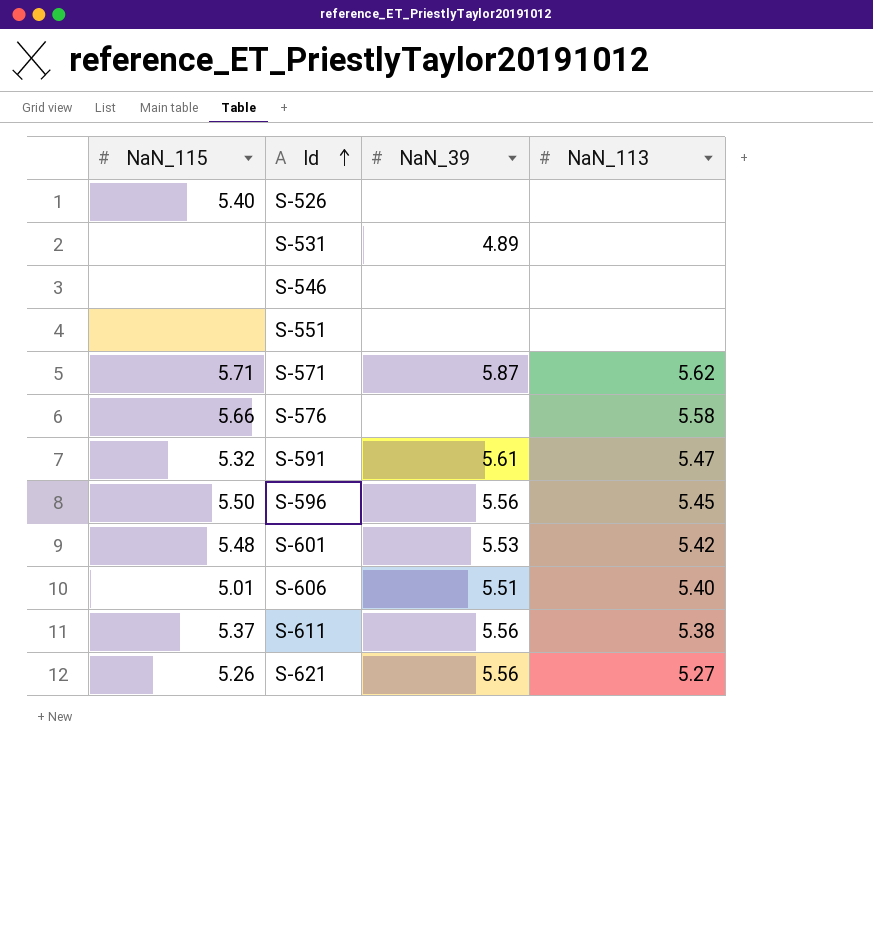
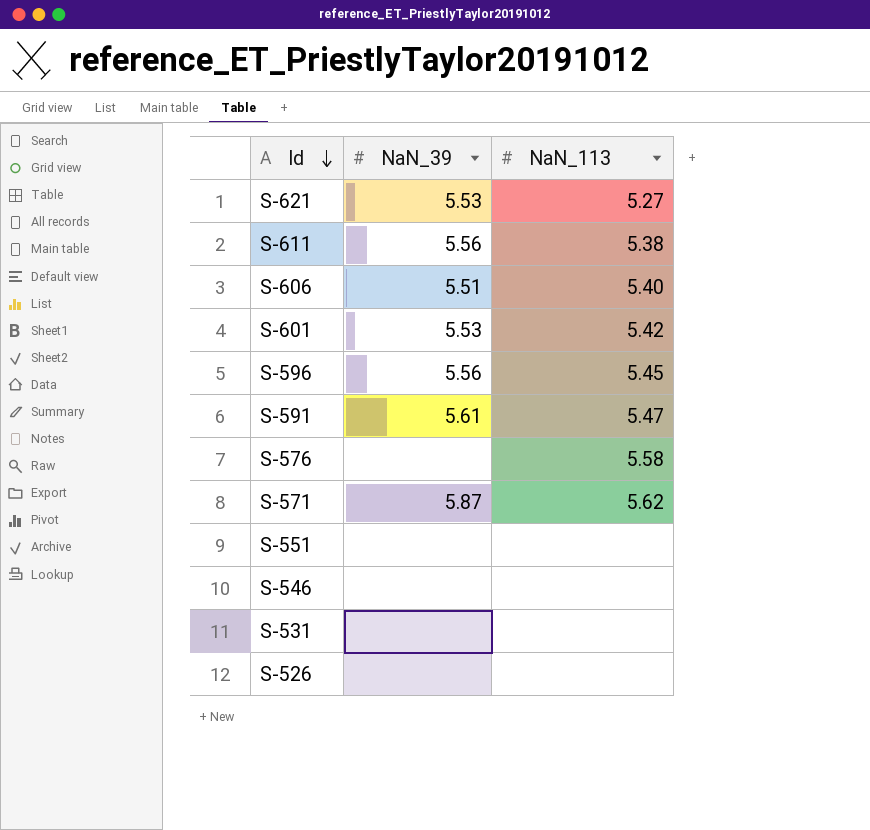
row order: Id ascending -> Id descending
column NaN_115 | position: 1 -> none
S-621 | NaN_39: 5.56 -> 5.53
S-531 | NaN_39: 4.89 -> none

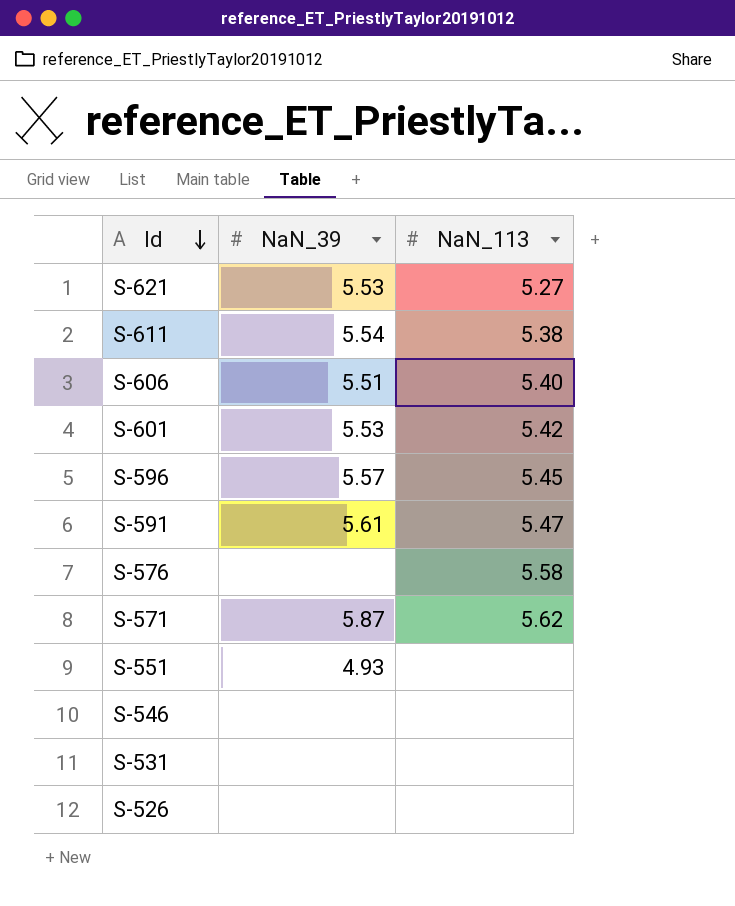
S-611 | NaN_39: 5.56 -> 5.54
S-596 | NaN_39: 5.56 -> 5.57
S-551 | NaN_39: none -> 4.93

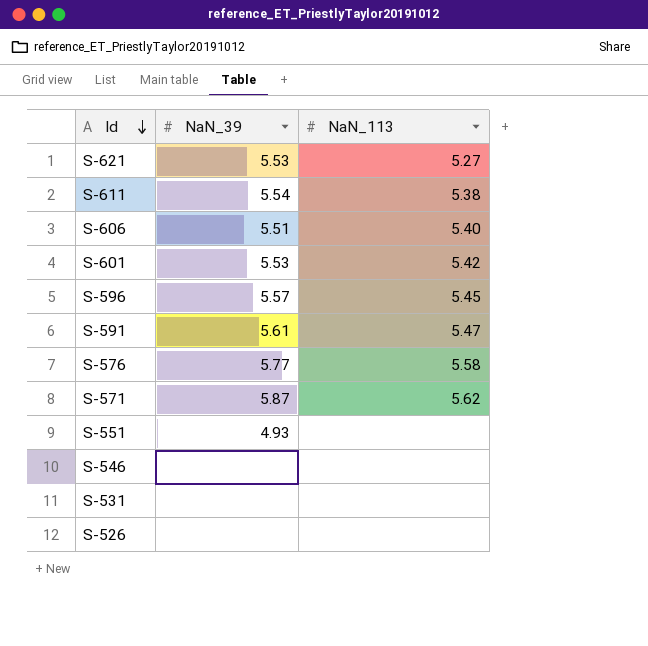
S-576 | NaN_39: none -> 5.77

